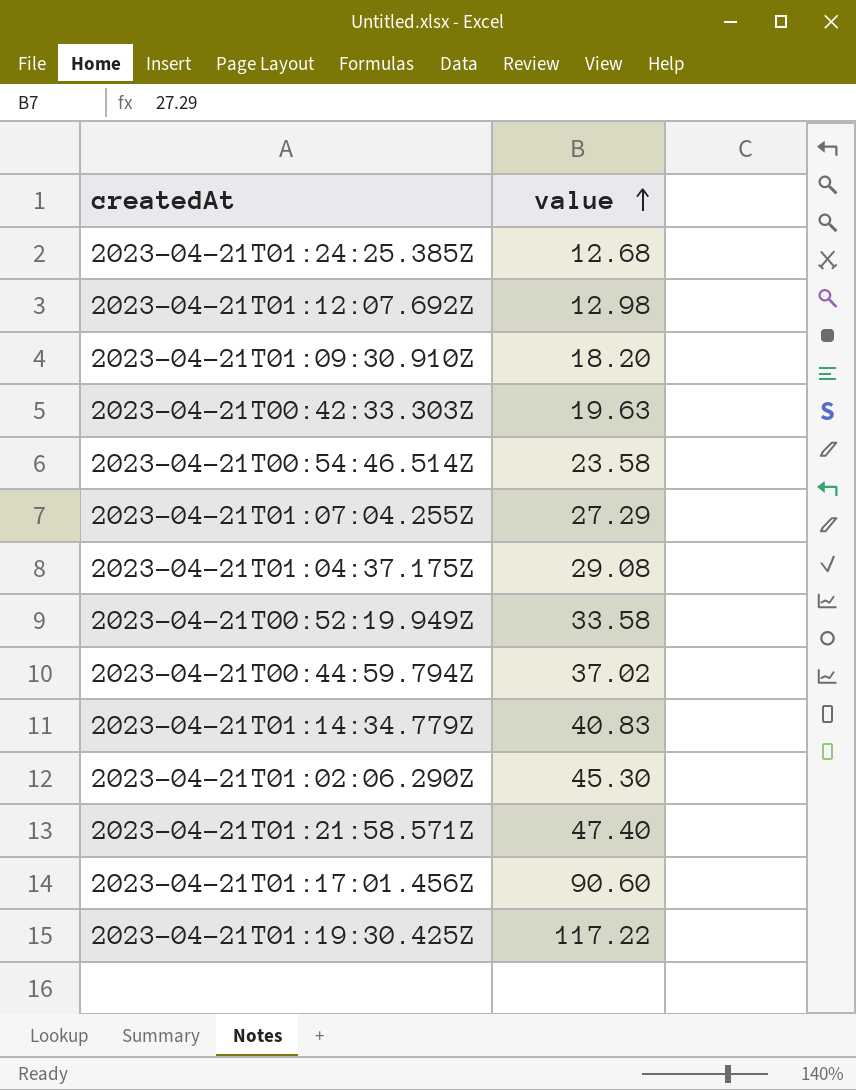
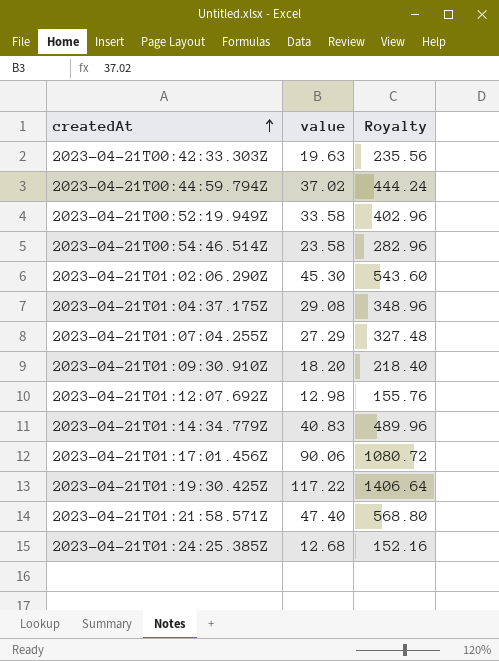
row order: value ascending -> createdAt ascending
column Royalty | formula: none -> [value] * 12
2023-04-21T01:17:01.456Z | value: 90.60 -> 90.06

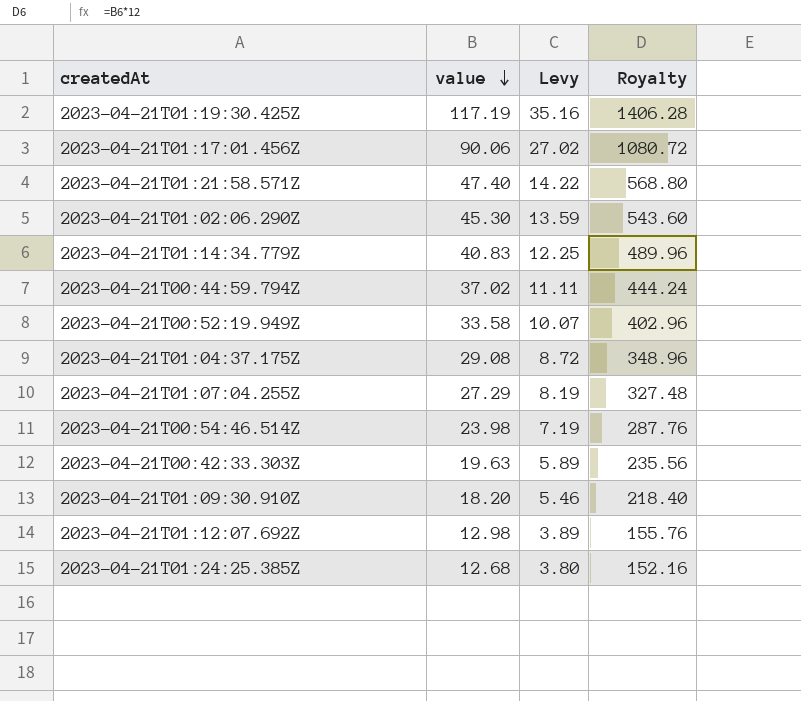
row order: createdAt ascending -> value descending
column Levy | formula: none -> [value] * 0.3
2023-04-21T01:19:30.425Z | value: 117.22 -> 117.19
2023-04-21T01:19:30.425Z | Royalty: 1406.64 -> 1406.28
2023-04-21T00:54:46.514Z | value: 23.58 -> 23.98
2023-04-21T00:54:46.514Z | Royalty: 282.96 -> 287.76

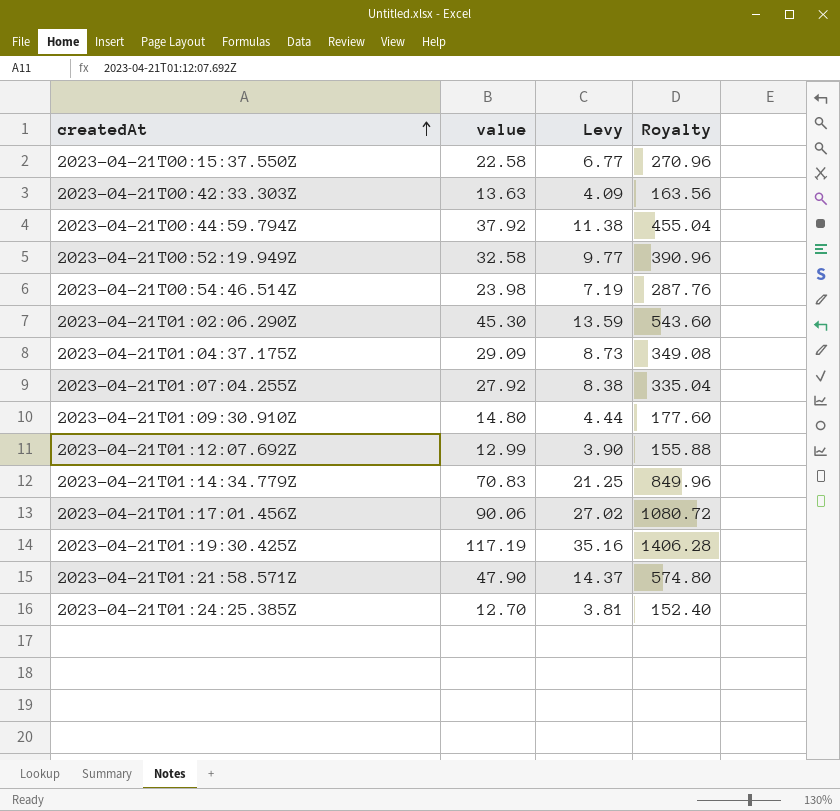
row order: value descending -> createdAt ascending
row 2023-04-21T00:15:37.550Z: none -> 22.58 | 6.77 | 270.96
2023-04-21T00:42:33.303Z | value: 19.63 -> 13.63
2023-04-21T00:42:33.303Z | Levy: 5.89 -> 4.09
2023-04-21T00:42:33.303Z | Royalty: 235.56 -> 163.56
2023-04-21T00:44:59.794Z | value: 37.02 -> 37.92
2023-04-21T00:44:59.794Z | Levy: 11.11 -> 11.38
2023-04-21T00:44:59.794Z | Royalty: 444.24 -> 455.04
2023-04-21T00:52:19.949Z | value: 33.58 -> 32.58
2023-04-21T00:52:19.949Z | Levy: 10.07 -> 9.77
2023-04-21T00:52:19.949Z | Royalty: 402.96 -> 390.96
2023-04-21T01:04:37.175Z | value: 29.08 -> 29.09
2023-04-21T01:04:37.175Z | Levy: 8.72 -> 8.73
2023-04-21T01:04:37.175Z | Royalty: 348.96 -> 349.08
2023-04-21T01:07:04.255Z | value: 27.29 -> 27.92
2023-04-21T01:07:04.255Z | Levy: 8.19 -> 8.38
2023-04-21T01:07:04.255Z | Royalty: 327.48 -> 335.04
2023-04-21T01:09:30.910Z | value: 18.20 -> 14.80
2023-04-21T01:09:30.910Z | Levy: 5.46 -> 4.44
2023-04-21T01:09:30.910Z | Royalty: 218.40 -> 177.60
2023-04-21T01:12:07.692Z | value: 12.98 -> 12.99
2023-04-21T01:12:07.692Z | Levy: 3.89 -> 3.90
2023-04-21T01:12:07.692Z | Royalty: 155.76 -> 155.88
2023-04-21T01:14:34.779Z | value: 40.83 -> 70.83
2023-04-21T01:14:34.779Z | Levy: 12.25 -> 21.25
2023-04-21T01:14:34.779Z | Royalty: 489.96 -> 849.96
2023-04-21T01:21:58.571Z | value: 47.40 -> 47.90
2023-04-21T01:21:58.571Z | Levy: 14.22 -> 14.37
2023-04-21T01:21:58.571Z | Royalty: 568.80 -> 574.80
2023-04-21T01:24:25.385Z | value: 12.68 -> 12.70
2023-04-21T01:24:25.385Z | Levy: 3.80 -> 3.81
2023-04-21T01:24:25.385Z | Royalty: 152.16 -> 152.40

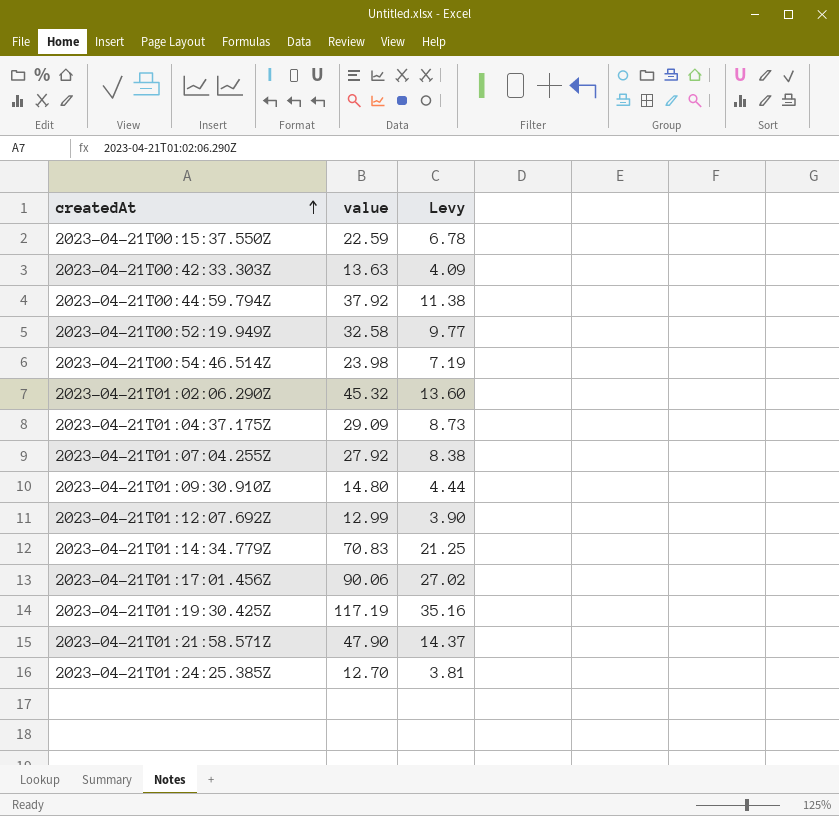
column Royalty | formula: [value] * 12 -> none
2023-04-21T00:15:37.550Z | value: 22.58 -> 22.59
2023-04-21T00:15:37.550Z | Levy: 6.77 -> 6.78
2023-04-21T01:02:06.290Z | value: 45.30 -> 45.32
2023-04-21T01:02:06.290Z | Levy: 13.59 -> 13.60

